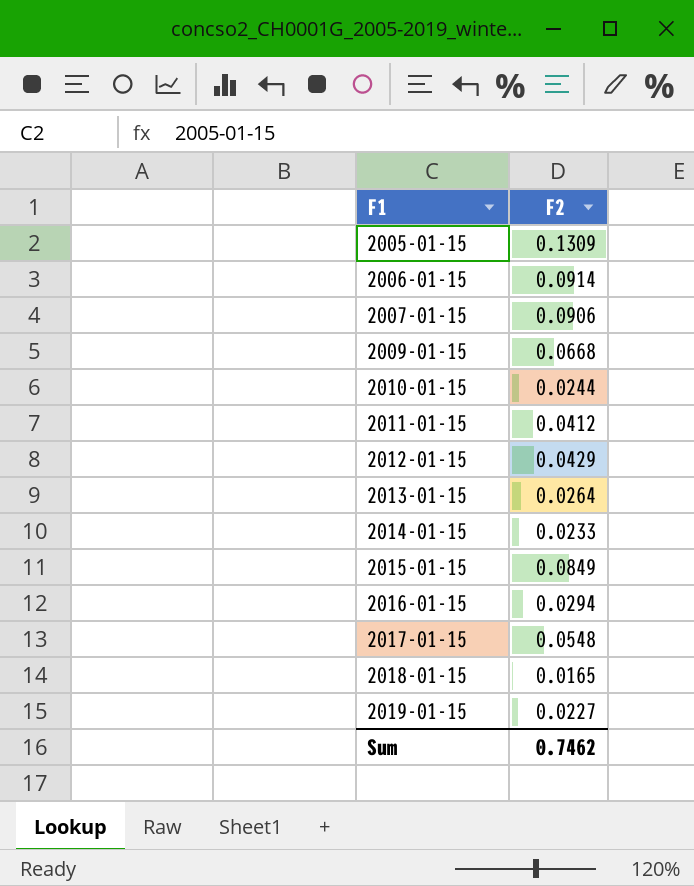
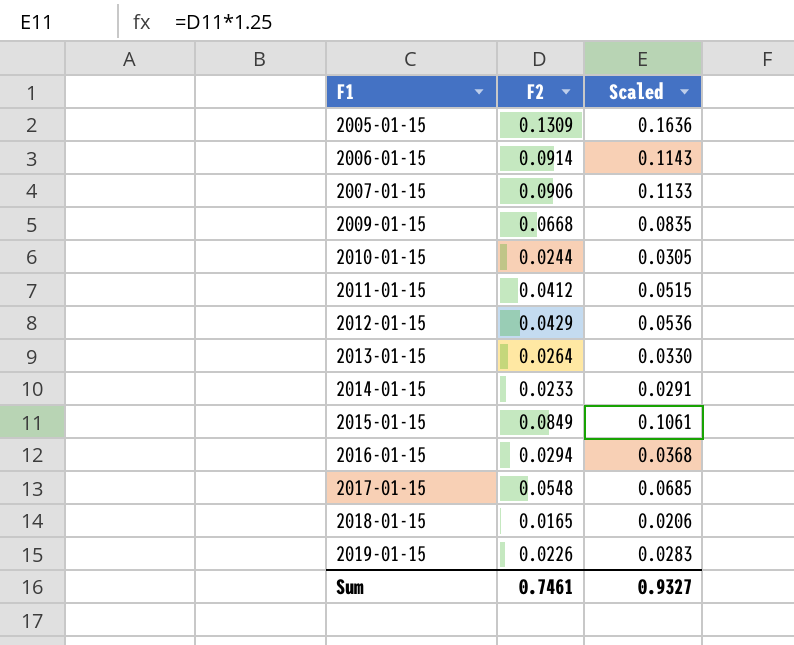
column Scaled | formula: none -> [F2] * 1.25
2019-01-15 | F2: 0.0227 -> 0.0226
Sum | F2: 0.7462 -> 0.7461

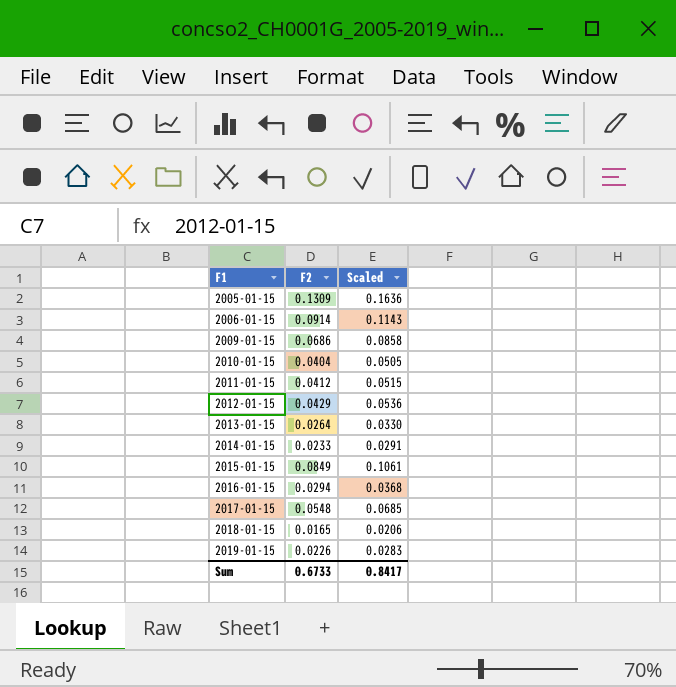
row 2007-01-15: 0.0906 | 0.1133 -> none
2009-01-15 | F2: 0.0668 -> 0.0686
2009-01-15 | Scaled: 0.0835 -> 0.0858
2010-01-15 | F2: 0.0244 -> 0.0404
2010-01-15 | Scaled: 0.0305 -> 0.0505
Sum | F2: 0.7461 -> 0.6733
Sum | Scaled: 0.9327 -> 0.8417

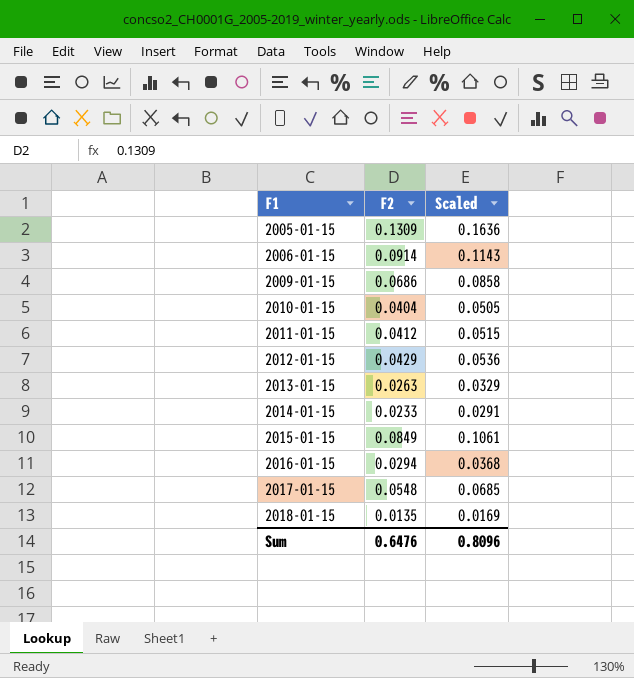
row 2019-01-15: 0.0226 | 0.0283 -> none
2013-01-15 | F2: 0.0264 -> 0.0263
2013-01-15 | Scaled: 0.0330 -> 0.0329
2018-01-15 | F2: 0.0165 -> 0.0135
2018-01-15 | Scaled: 0.0206 -> 0.0169
Sum | F2: 0.6733 -> 0.6476
Sum | Scaled: 0.8417 -> 0.8096

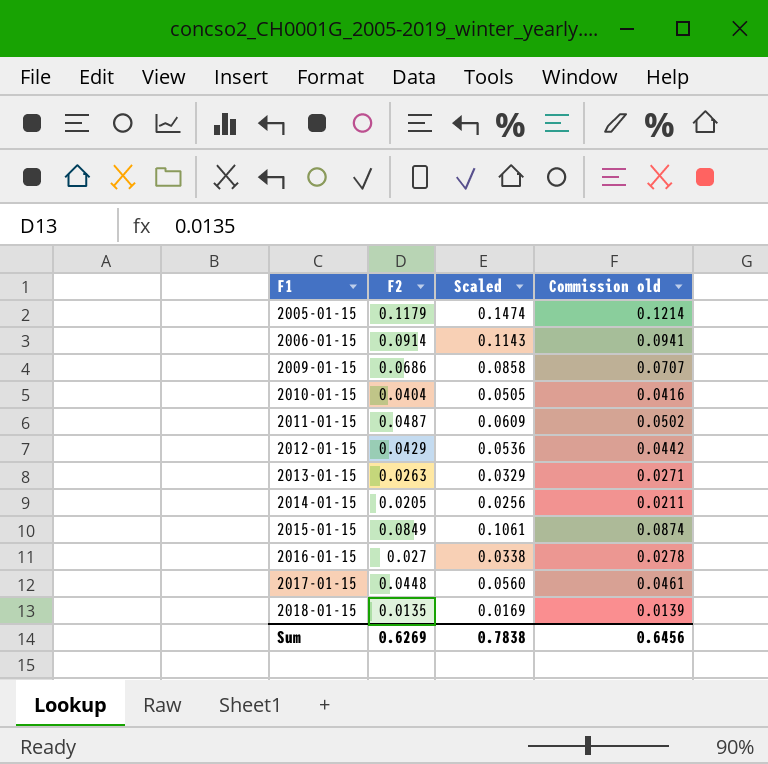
column Commission old | formula: none -> [F2] * 1.03
2005-01-15 | F2: 0.1309 -> 0.1179
2005-01-15 | Scaled: 0.1636 -> 0.1474
2011-01-15 | F2: 0.0412 -> 0.0487
2011-01-15 | Scaled: 0.0515 -> 0.0609
2014-01-15 | F2: 0.0233 -> 0.0205
2014-01-15 | Scaled: 0.0291 -> 0.0256
2016-01-15 | F2: 0.0294 -> 0.027
2016-01-15 | Scaled: 0.0368 -> 0.0338
2017-01-15 | F2: 0.0548 -> 0.0448
2017-01-15 | Scaled: 0.0685 -> 0.0560
Sum | F2: 0.6476 -> 0.6269
Sum | Scaled: 0.8096 -> 0.7838

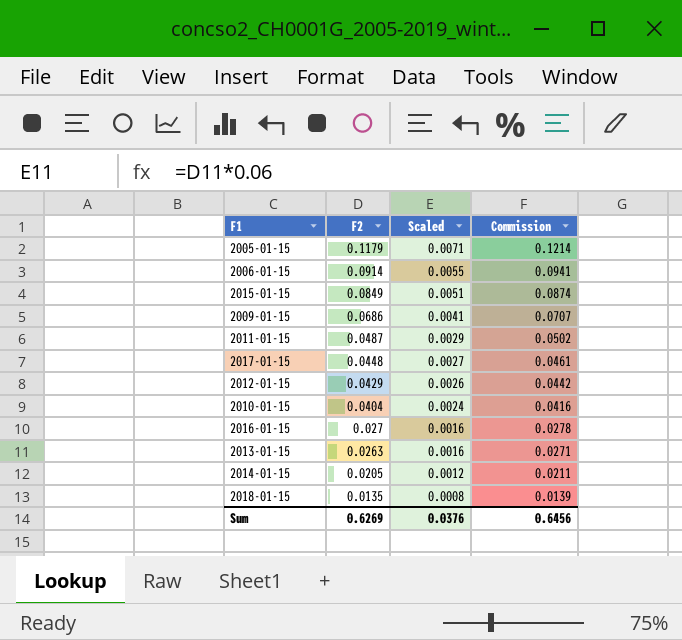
row order: F1 ascending -> F2 descending
column Scaled | formula: [F2] * 1.25 -> [F2] * 0.06
column name: Commission old -> Commission
Sum | Scaled: 0.7838 -> 0.0376

